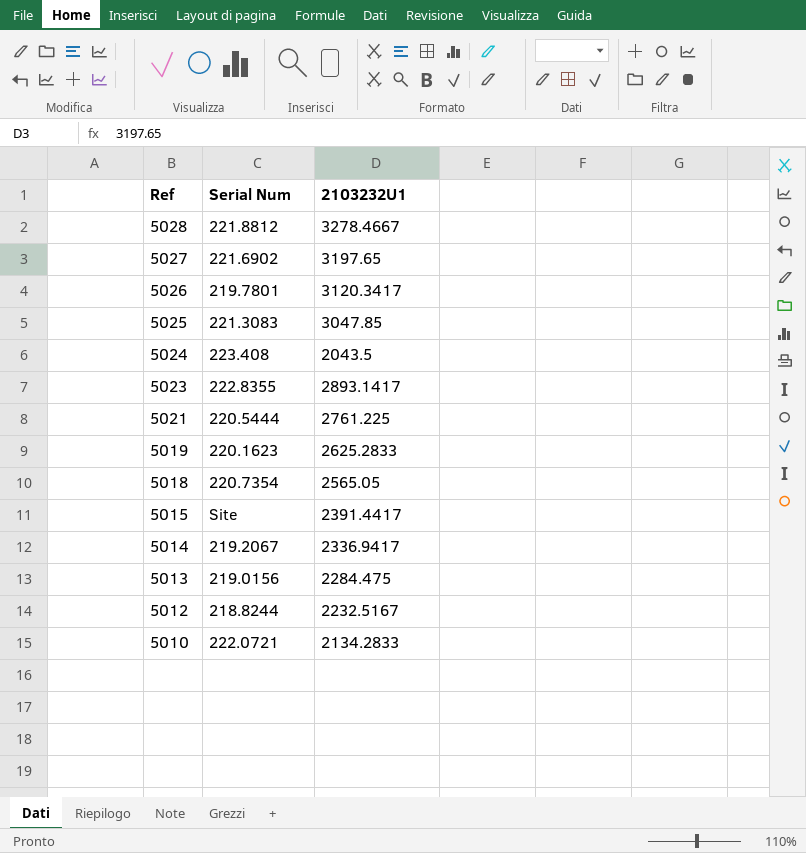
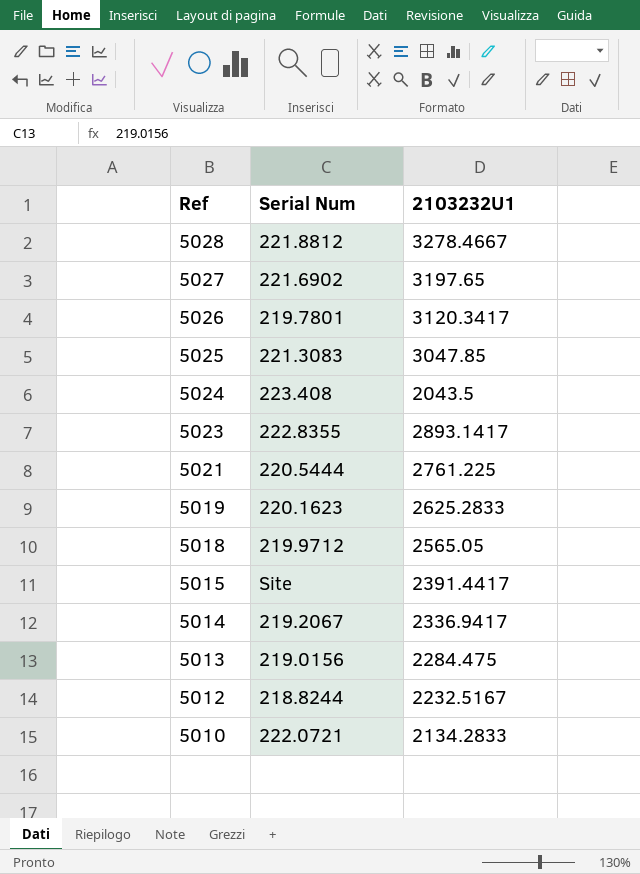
5018 | Serial Num: 220.7354 -> 219.9712

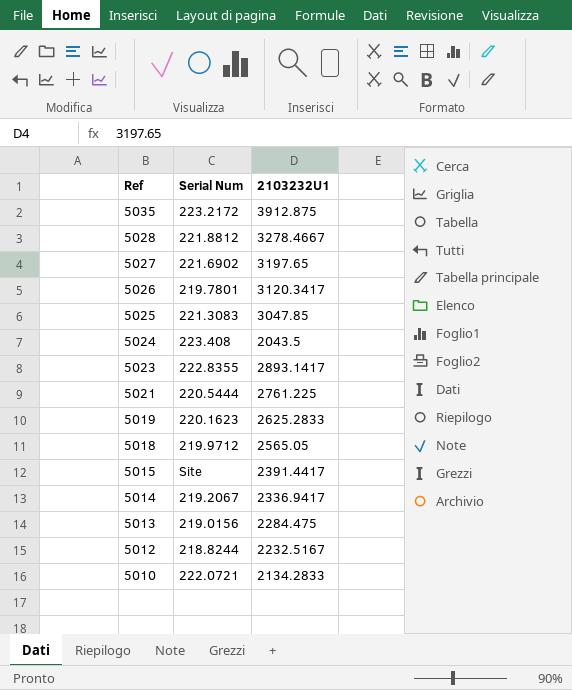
row 5035: none -> 223.2172 | 3912.875

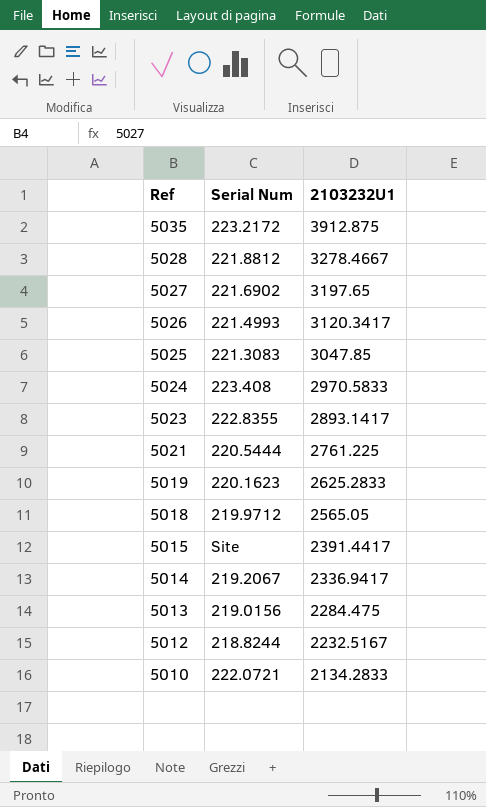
5026 | Serial Num: 219.7801 -> 221.4993
5024 | 2103232U1: 2043.5 -> 2970.5833

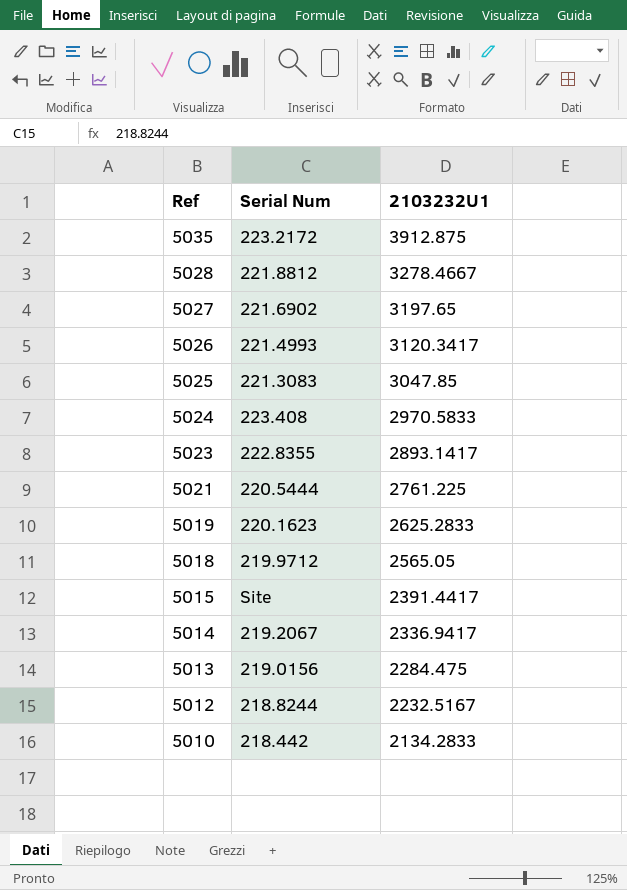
5010 | Serial Num: 222.0721 -> 218.442

